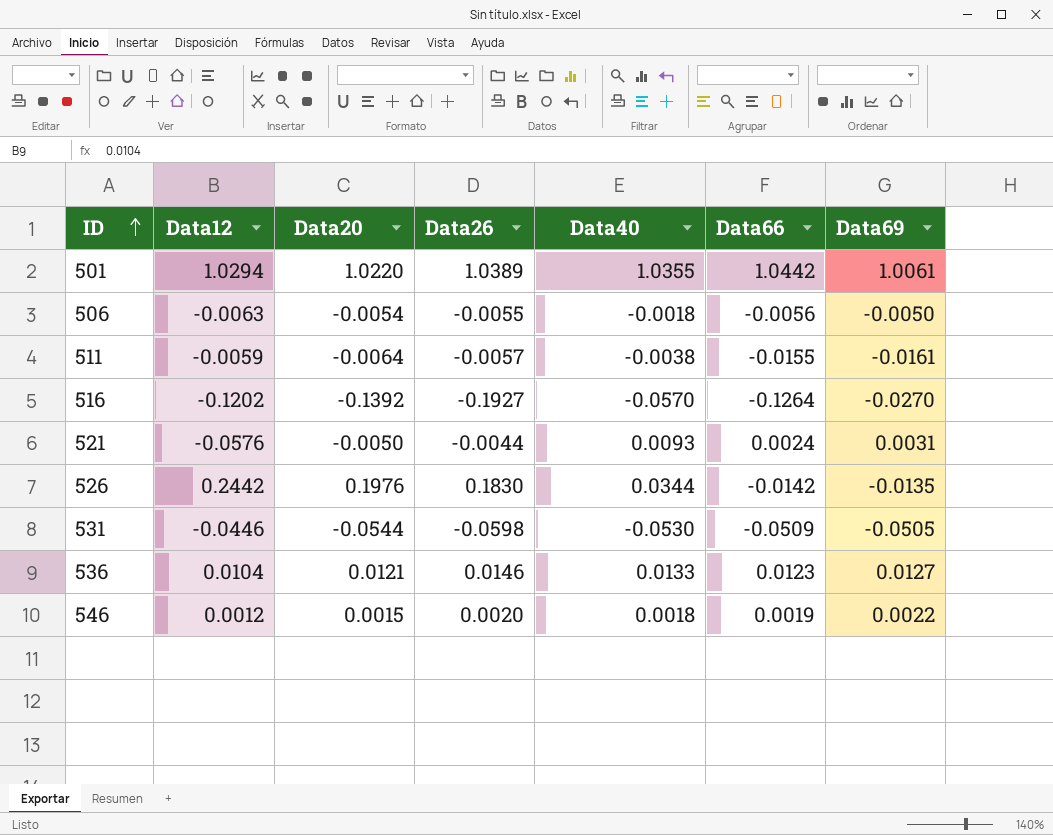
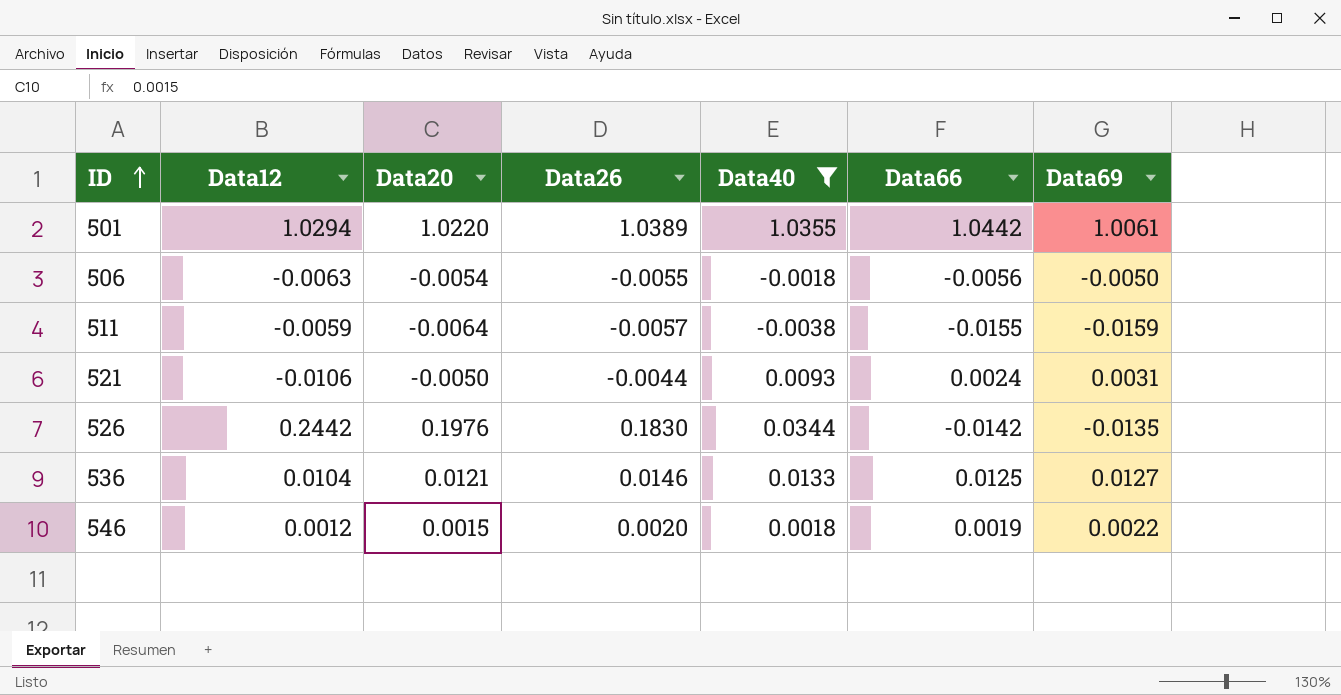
filter: none -> Data40 >= -0.0038
511 | Data69: -0.0161 -> -0.0159
521 | Data12: -0.0576 -> -0.0106
536 | Data66: 0.0123 -> 0.0125

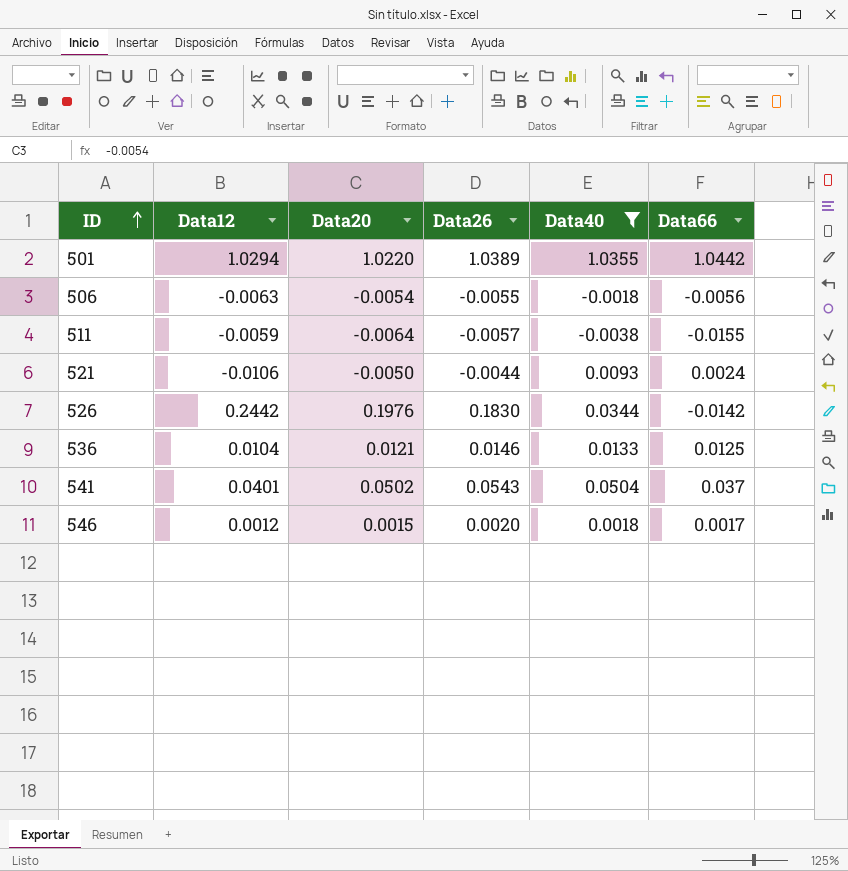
column Data69 | position: 7 -> none
row 541: none -> 0.0401 | 0.0502 | 0.0543 | 0.0504 | 0.037
546 | Data66: 0.0019 -> 0.0017

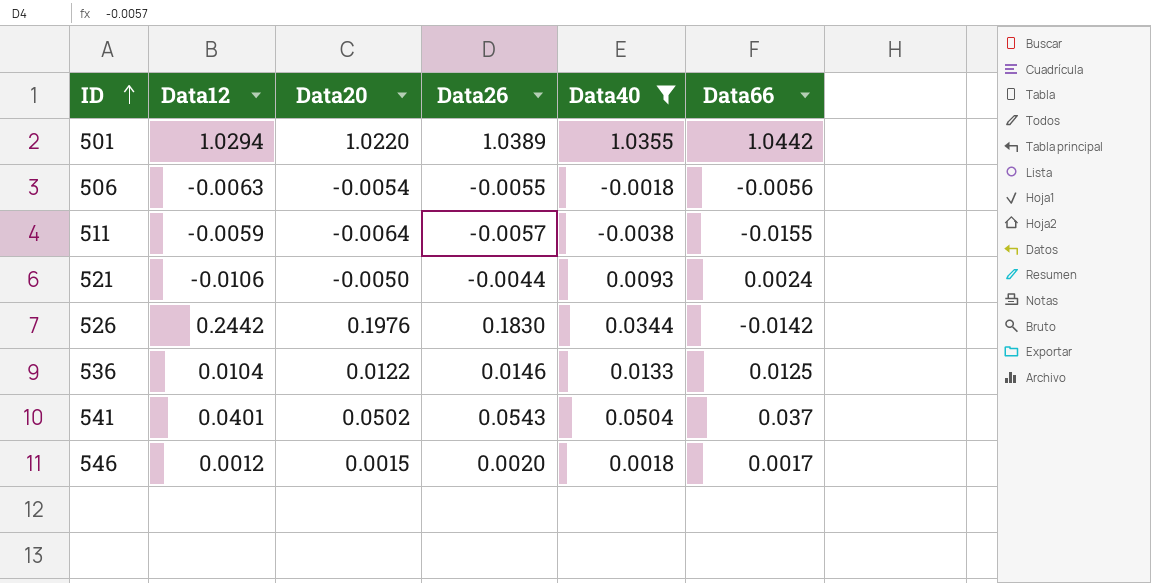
536 | Data20: 0.0121 -> 0.0122

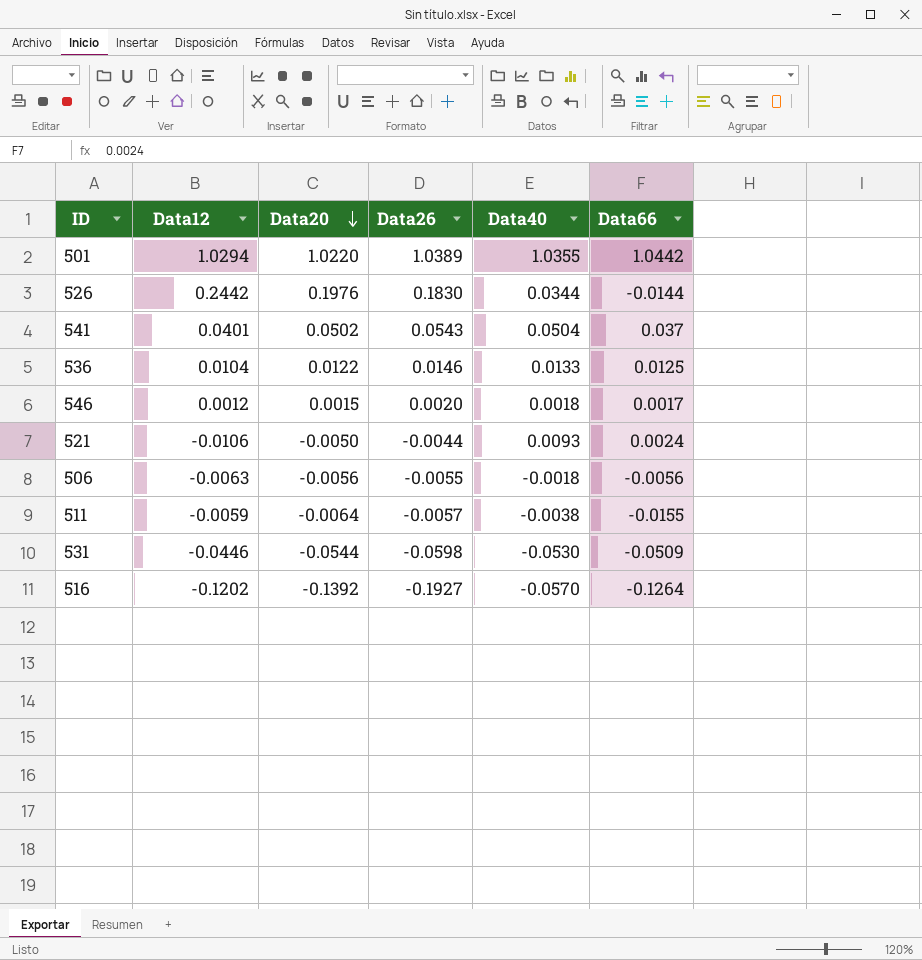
filter: Data40 >= -0.0038 -> none
row order: ID ascending -> Data20 descending
526 | Data66: -0.0142 -> -0.0144
506 | Data20: -0.0054 -> -0.0056

